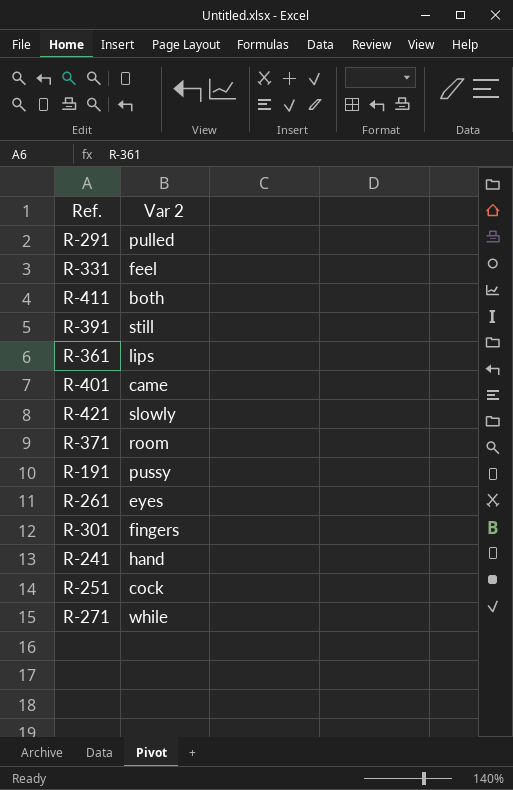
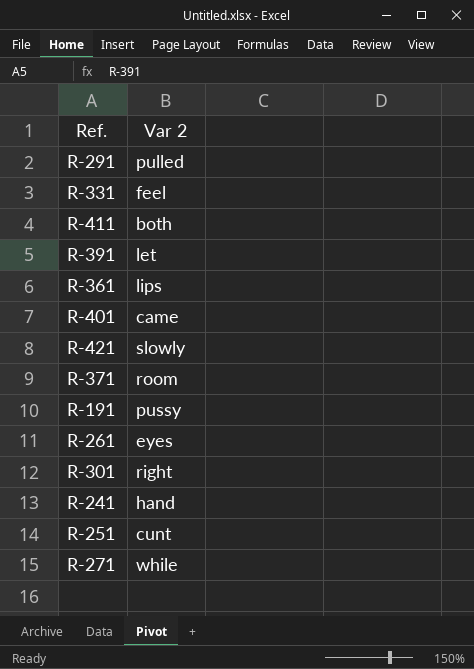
R-391 | Var 2: still -> let
R-301 | Var 2: fingers -> right
R-251 | Var 2: cock -> cunt

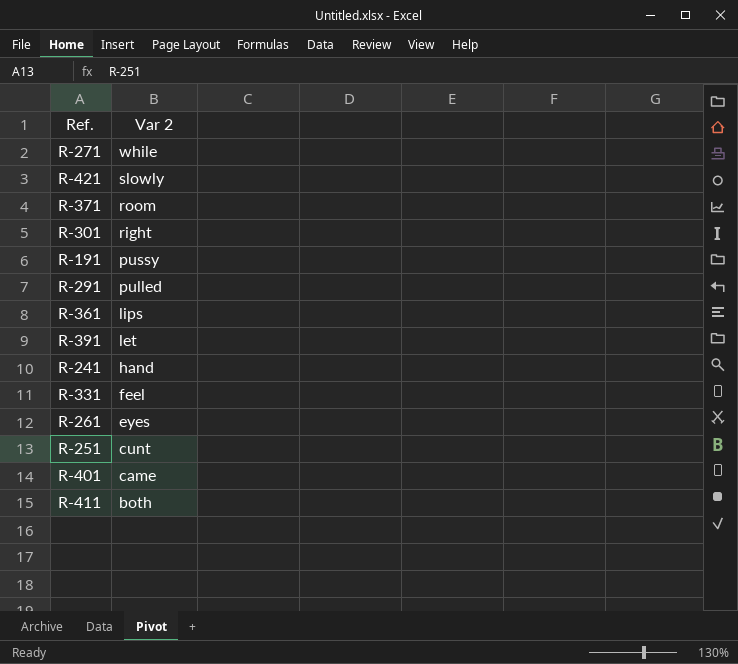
row order: none -> Var 2 descending

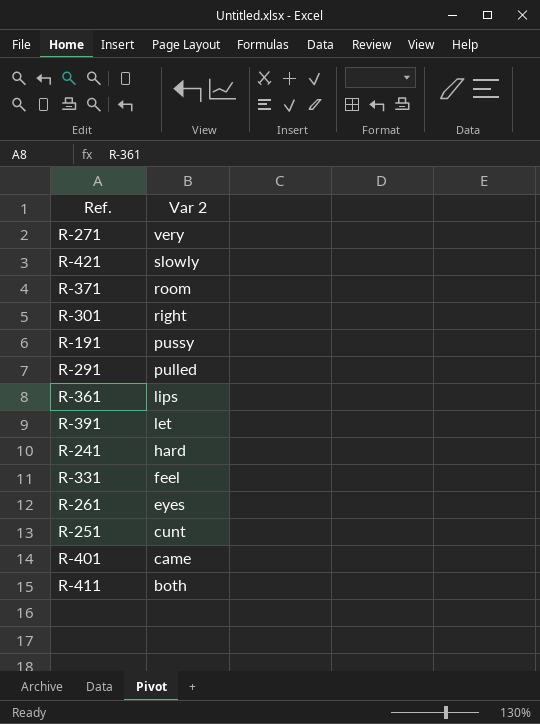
R-271 | Var 2: while -> very
R-241 | Var 2: hand -> hard

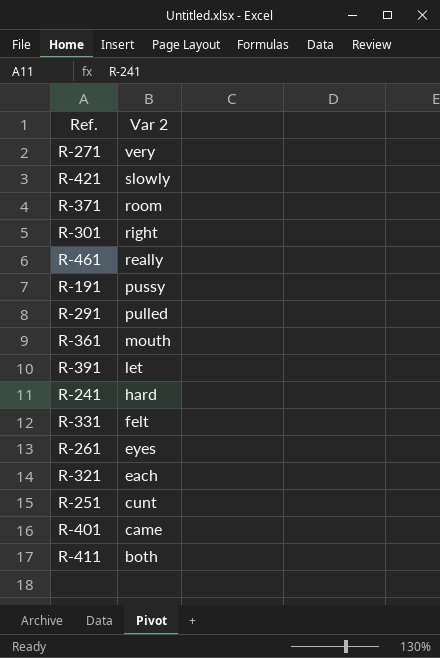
row R-461: none -> really
R-361 | Var 2: lips -> mouth
R-331 | Var 2: feel -> felt
row R-321: none -> each

